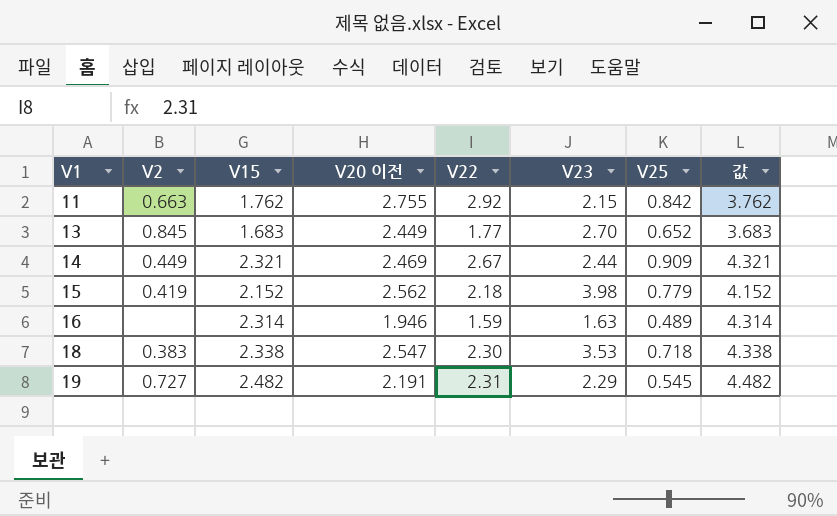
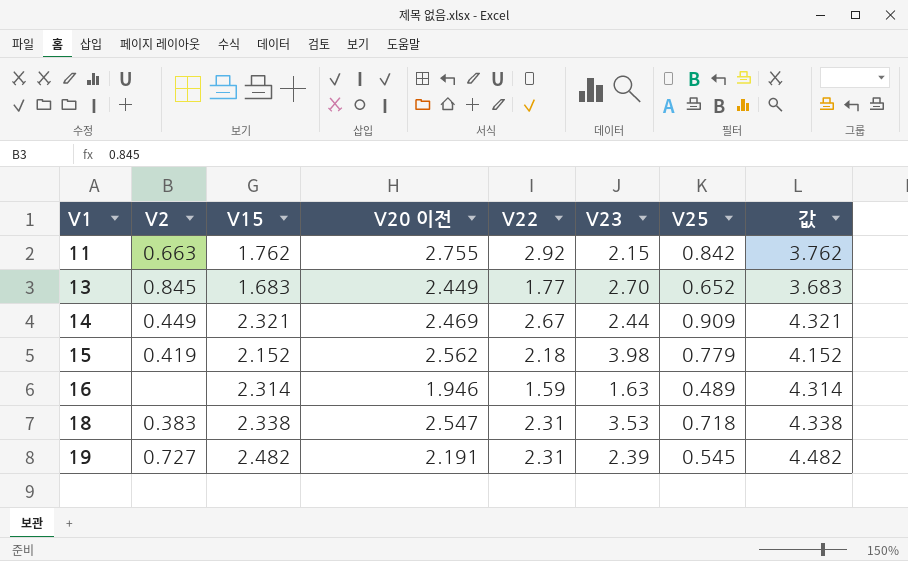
18 | V22: 2.30 -> 2.31
19 | V23: 2.29 -> 2.39

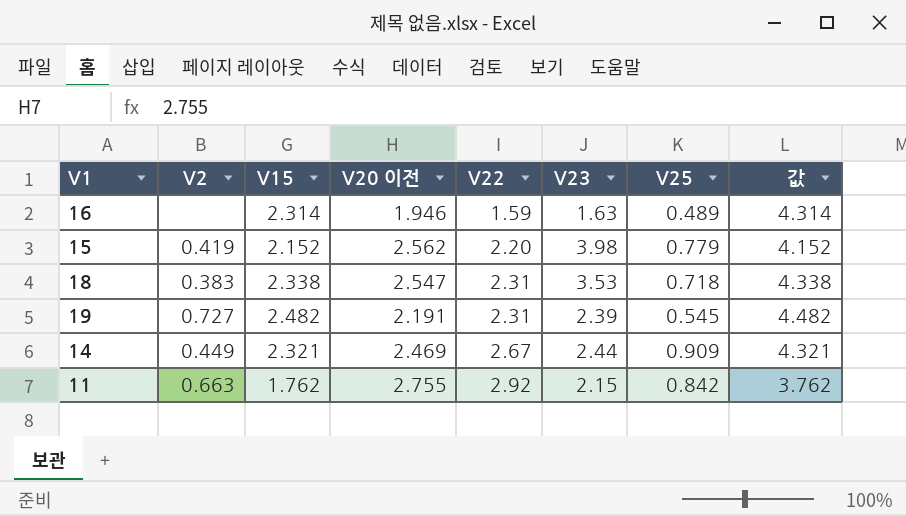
row order: V1 ascending -> V22 ascending
row 13: 0.845 | 1.683 | 2.449 | 1.77 | 2.70 | 0.652 | 3.683 -> none
15 | V22: 2.18 -> 2.20

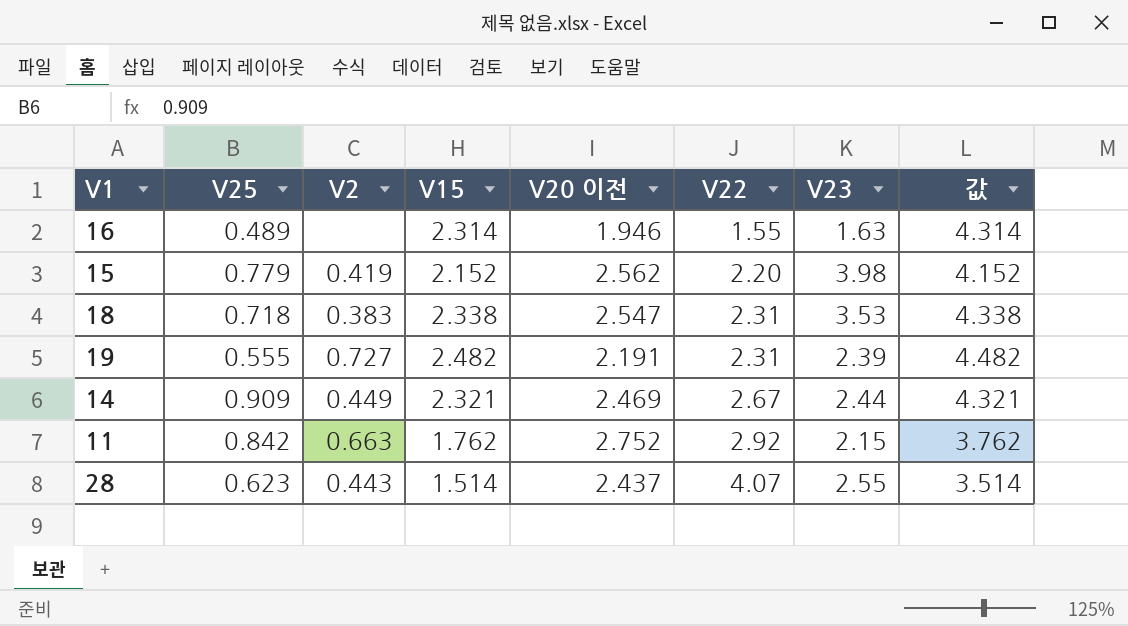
column V25 | position: 7 -> 2
16 | V22: 1.59 -> 1.55
19 | V25: 0.545 -> 0.555
11 | V20 이전: 2.755 -> 2.752
row 28: none -> 0.623 | 0.443 | 1.514 | 2.437 | 4.07 | 2.55 | 3.514

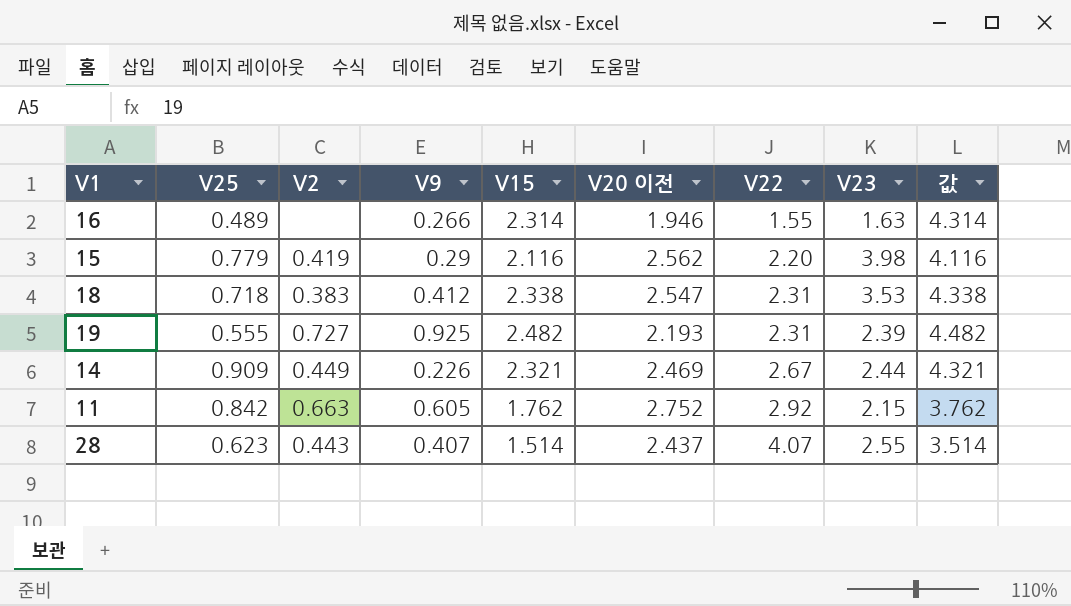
column V9 | position: none -> 4
15 | V15: 2.152 -> 2.116
15 | 값: 4.152 -> 4.116
19 | V20 이전: 2.191 -> 2.193

